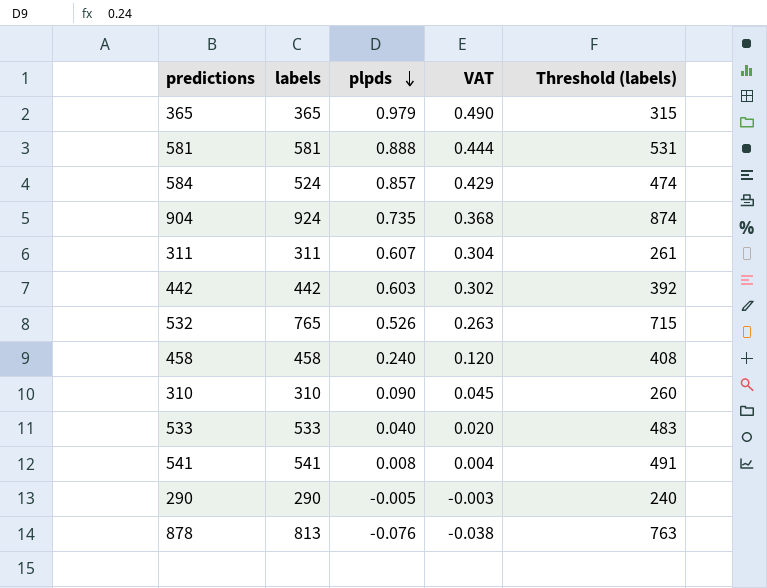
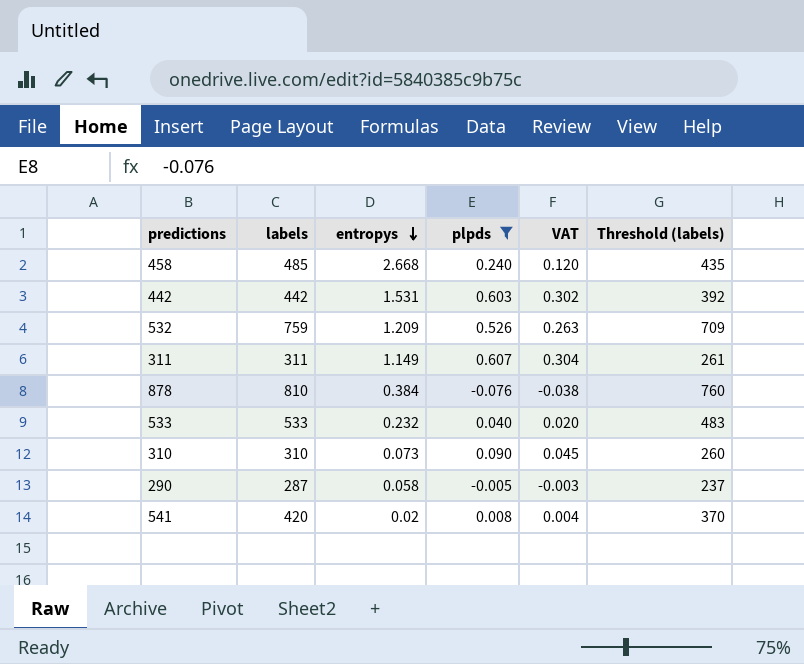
filter: none -> plpds <= 0.607
row order: plpds descending -> entropys descending
column entropys | position: none -> 3
458 | labels: 458 -> 485
458 | Threshold (labels): 408 -> 435
532 | labels: 765 -> 759
532 | Threshold (labels): 715 -> 709
878 | labels: 813 -> 810
878 | Threshold (labels): 763 -> 760
290 | labels: 290 -> 287
290 | Threshold (labels): 240 -> 237
541 | labels: 541 -> 420
541 | Threshold (labels): 491 -> 370

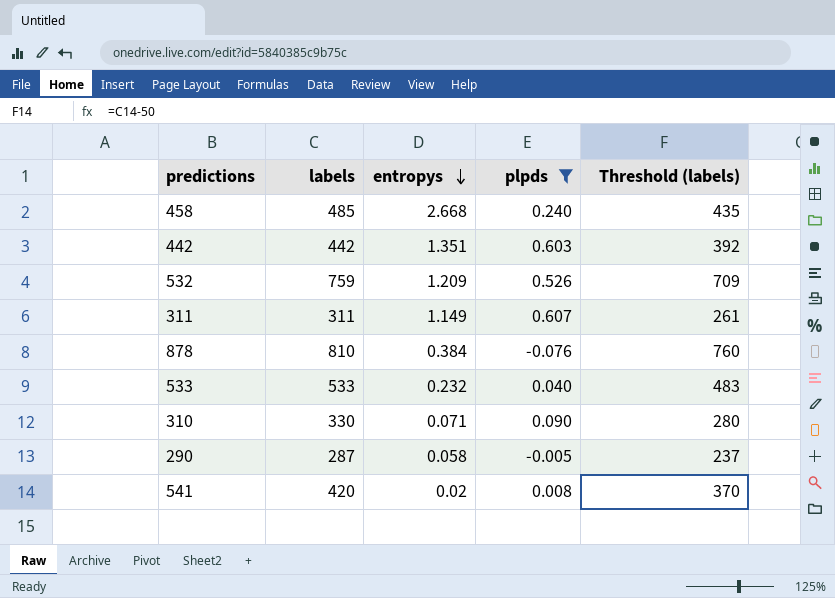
column VAT | formula: [plpds] * 0.5 -> none
442 | entropys: 1.531 -> 1.351
310 | labels: 310 -> 330
310 | entropys: 0.073 -> 0.071
310 | Threshold (labels): 260 -> 280

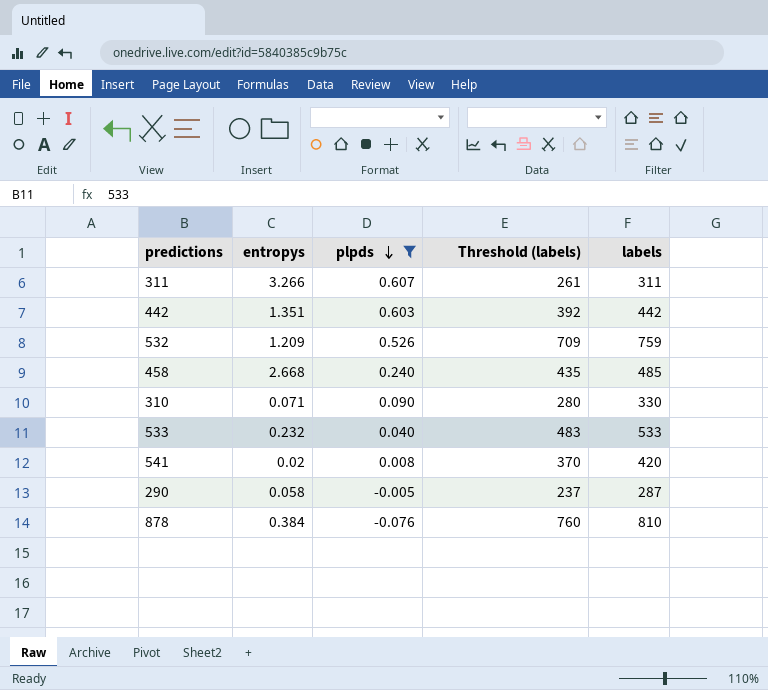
row order: entropys descending -> plpds descending
column labels | position: 2 -> 5
311 | entropys: 1.149 -> 3.266

